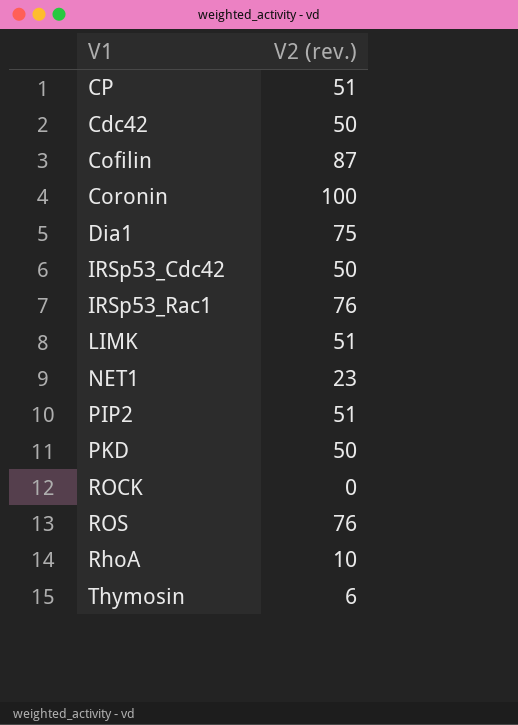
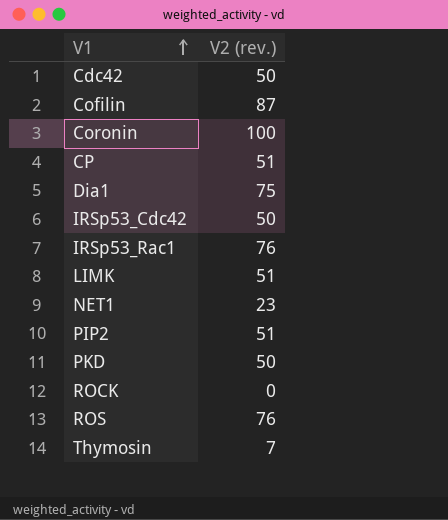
row order: none -> V1 ascending
row RhoA: 10 -> none
Thymosin | V2 (rev.): 6 -> 7

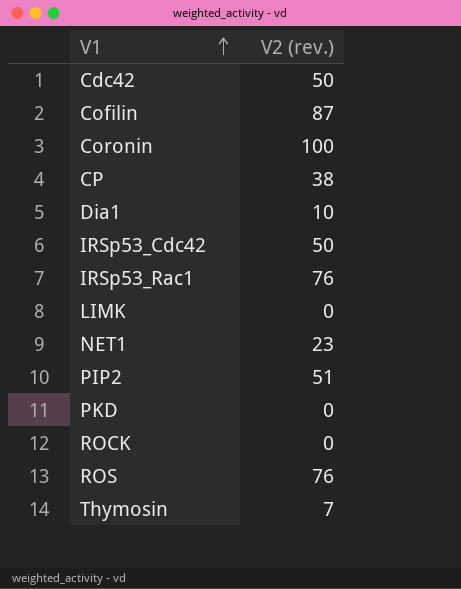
CP | V2 (rev.): 51 -> 38
Dia1 | V2 (rev.): 75 -> 10
LIMK | V2 (rev.): 51 -> 0
PKD | V2 (rev.): 50 -> 0

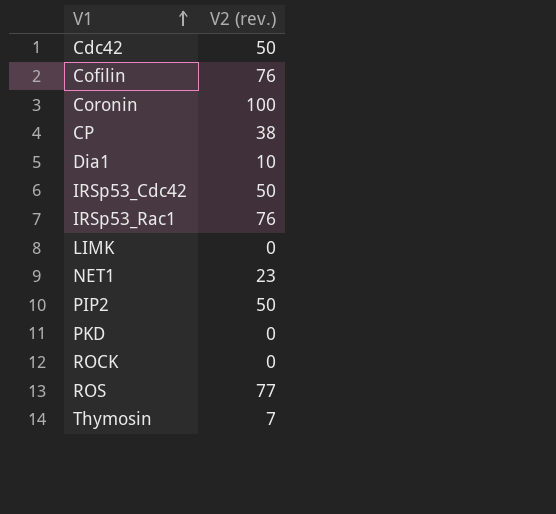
Cofilin | V2 (rev.): 87 -> 76
PIP2 | V2 (rev.): 51 -> 50
ROS | V2 (rev.): 76 -> 77

